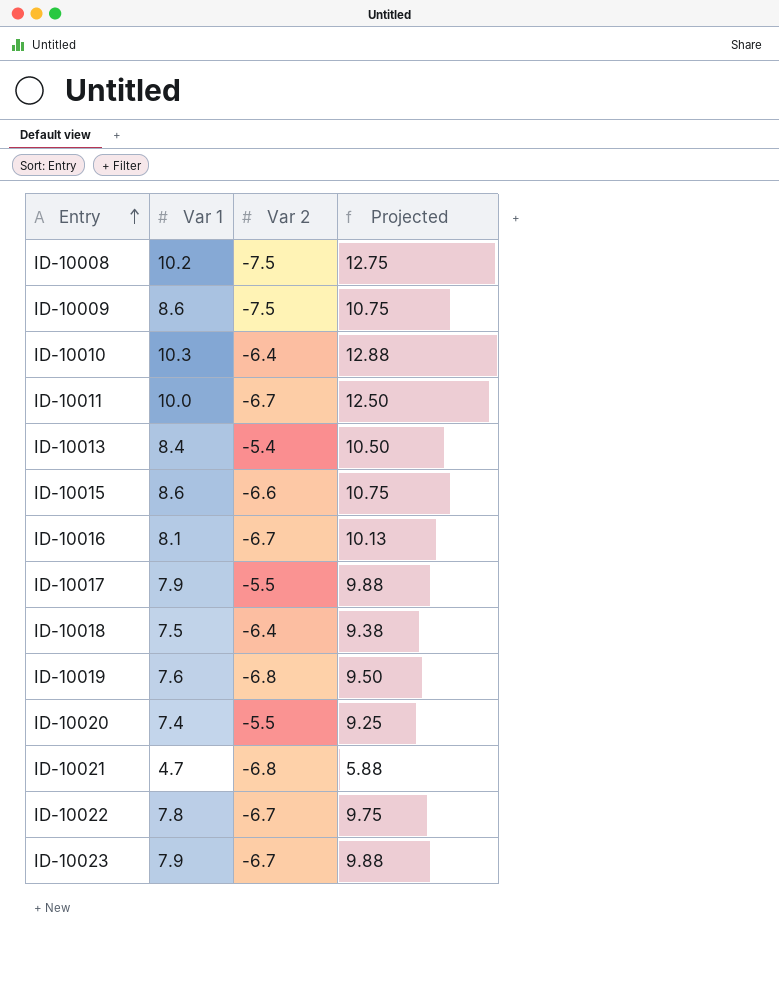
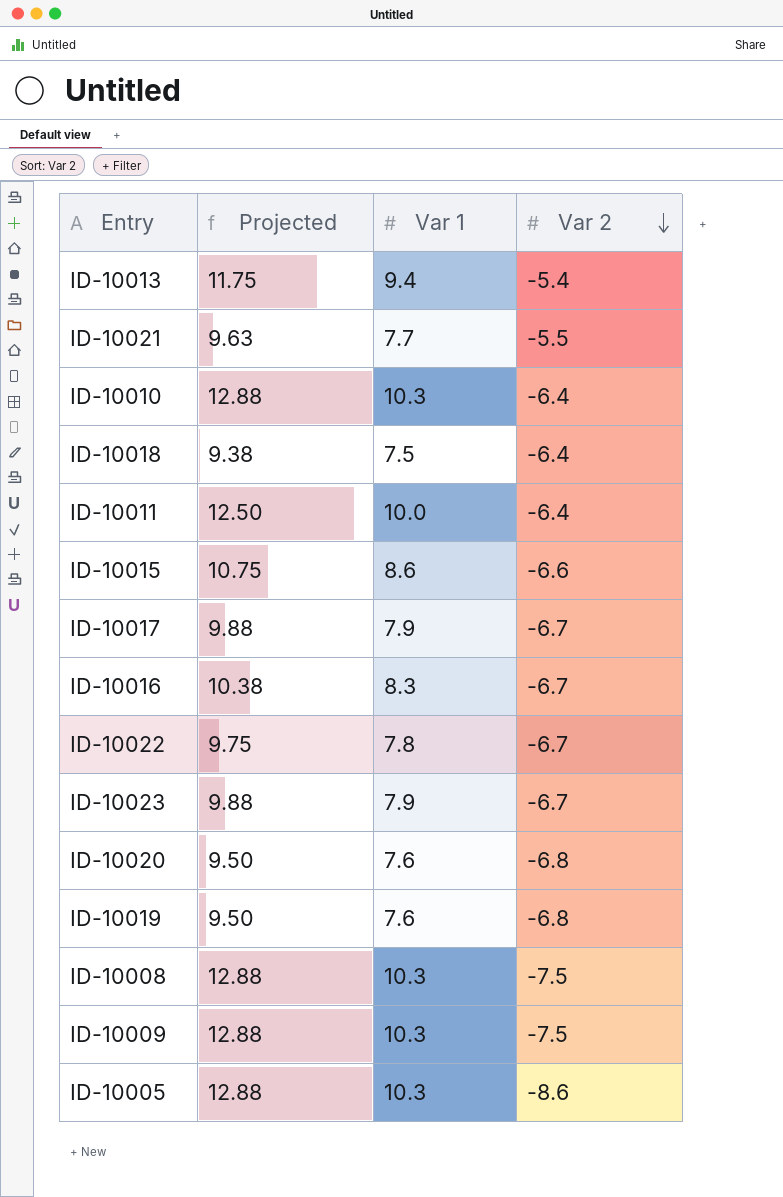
row order: Entry ascending -> Var 2 descending
column Projected | position: 4 -> 2
ID-10013 | Projected: 10.50 -> 11.75
ID-10013 | Var 1: 8.4 -> 9.4
ID-10021 | Projected: 5.88 -> 9.63
ID-10021 | Var 1: 4.7 -> 7.7
ID-10021 | Var 2: -6.8 -> -5.5
ID-10011 | Var 2: -6.7 -> -6.4
ID-10017 | Var 2: -5.5 -> -6.7
ID-10016 | Projected: 10.13 -> 10.38
ID-10016 | Var 1: 8.1 -> 8.3
ID-10020 | Projected: 9.25 -> 9.50
ID-10020 | Var 1: 7.4 -> 7.6
ID-10020 | Var 2: -5.5 -> -6.8
ID-10008 | Projected: 12.75 -> 12.88
ID-10008 | Var 1: 10.2 -> 10.3
ID-10009 | Projected: 10.75 -> 12.88
ID-10009 | Var 1: 8.6 -> 10.3
row ID-10005: none -> 12.88 | 10.3 | -8.6

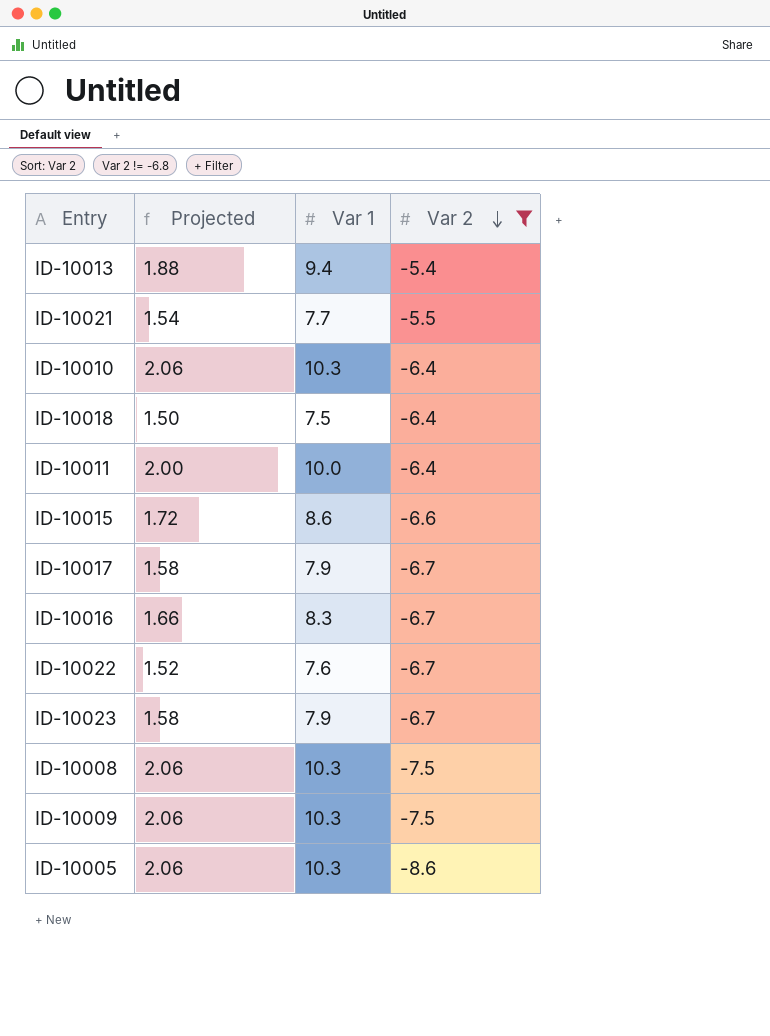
filter: none -> Var 2 != -6.8
column Projected | formula: [Var 1] * 1.25 -> [Var 1] * 0.2
ID-10022 | Var 1: 7.8 -> 7.6

